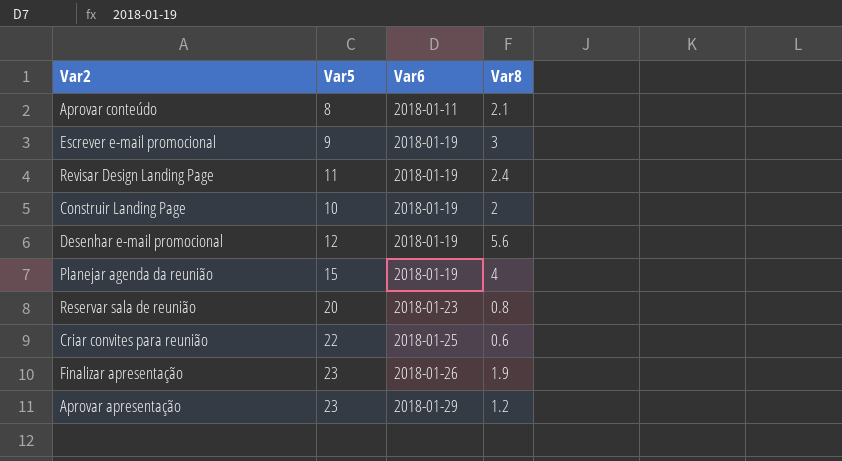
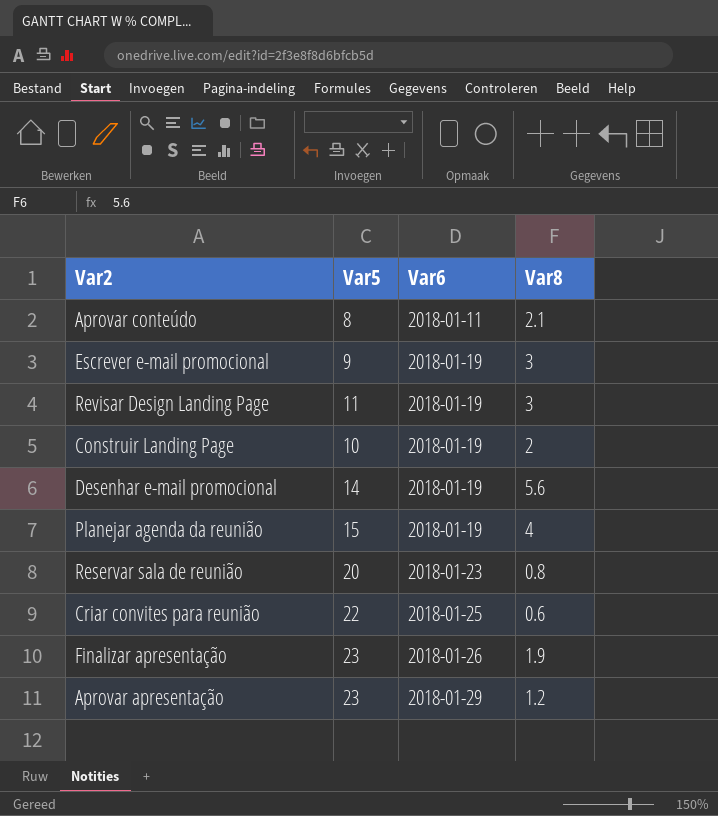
Revisar Design Landing Page | Var8: 2.4 -> 3
Desenhar e-mail promocional | Var5: 12 -> 14

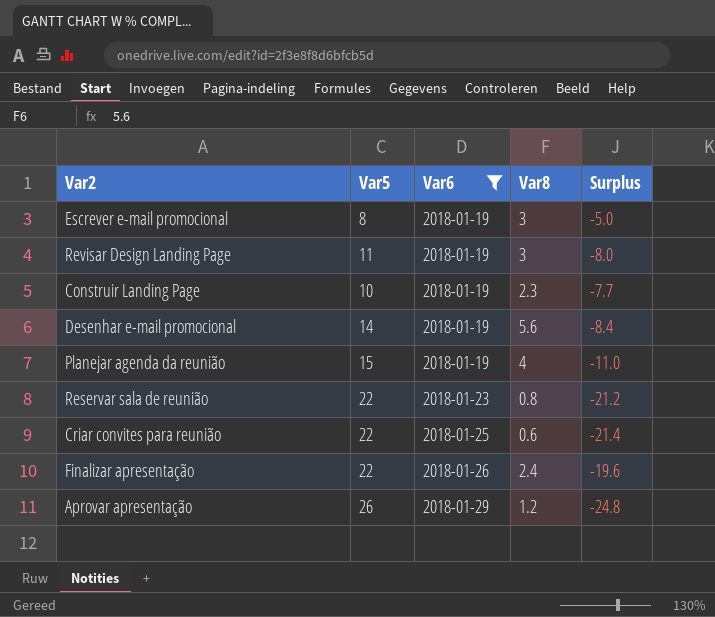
filter: none -> Var6 != 2018-01-11
column Surplus | formula: none -> [Var8] - [Var5]
Escrever e-mail promocional | Var5: 9 -> 8
Construir Landing Page | Var8: 2 -> 2.3
Reservar sala de reunião | Var5: 20 -> 22
Finalizar apresentação | Var5: 23 -> 22
Finalizar apresentação | Var8: 1.9 -> 2.4
Aprovar apresentação | Var5: 23 -> 26

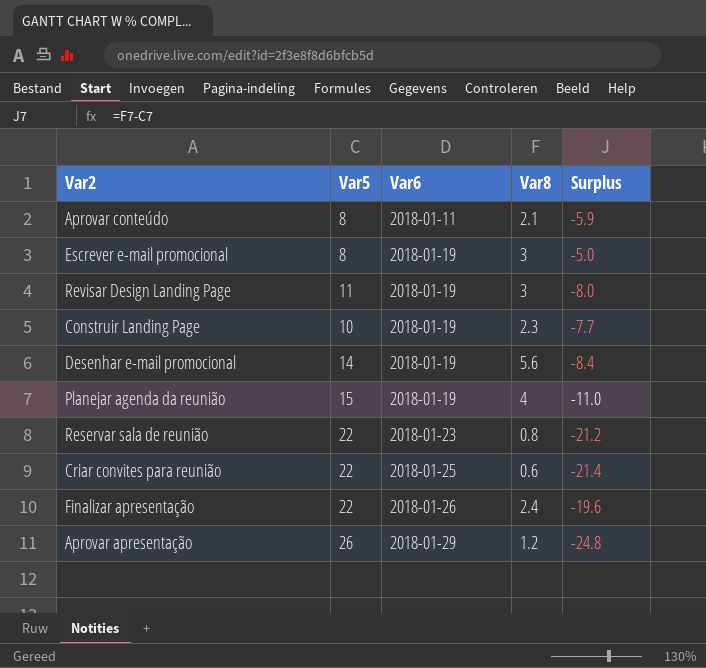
filter: Var6 != 2018-01-11 -> none

